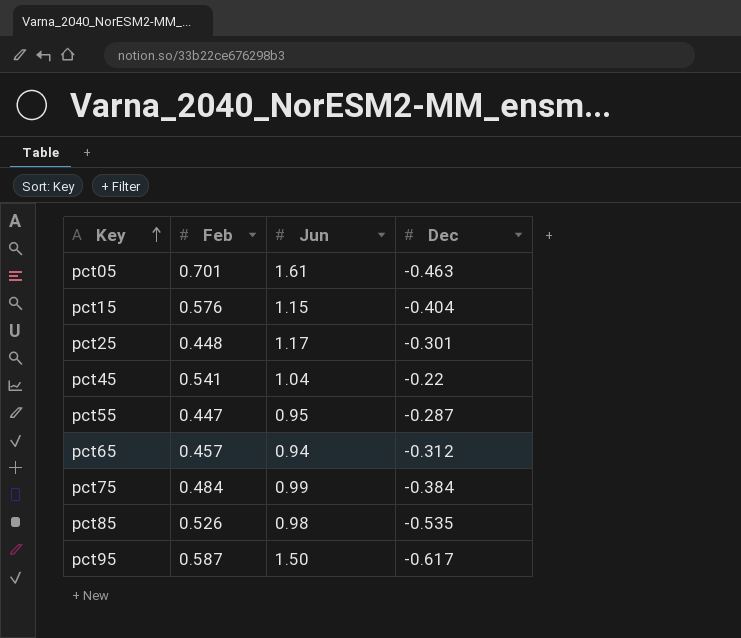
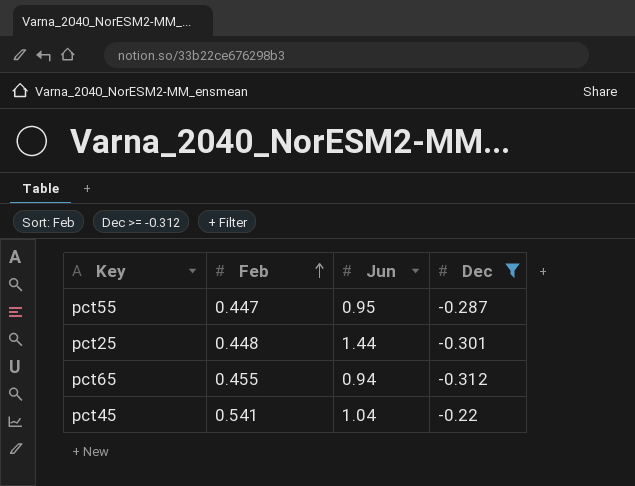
filter: none -> Dec >= -0.312
row order: Key ascending -> Feb ascending
pct25 | Jun: 1.17 -> 1.44
pct65 | Feb: 0.457 -> 0.455

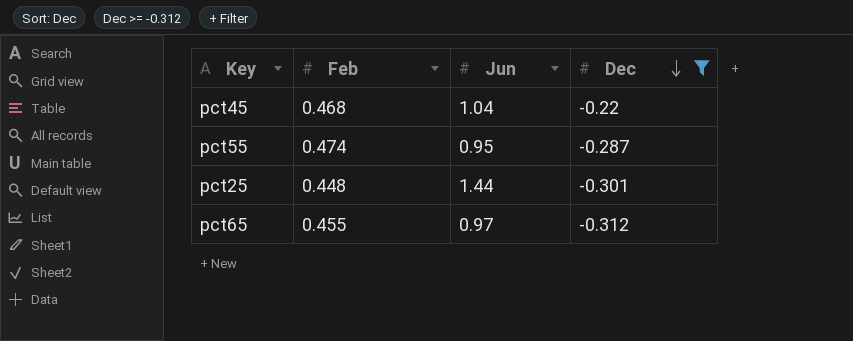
row order: Feb ascending -> Dec descending
pct45 | Feb: 0.541 -> 0.468
pct55 | Feb: 0.447 -> 0.474
pct65 | Jun: 0.94 -> 0.97

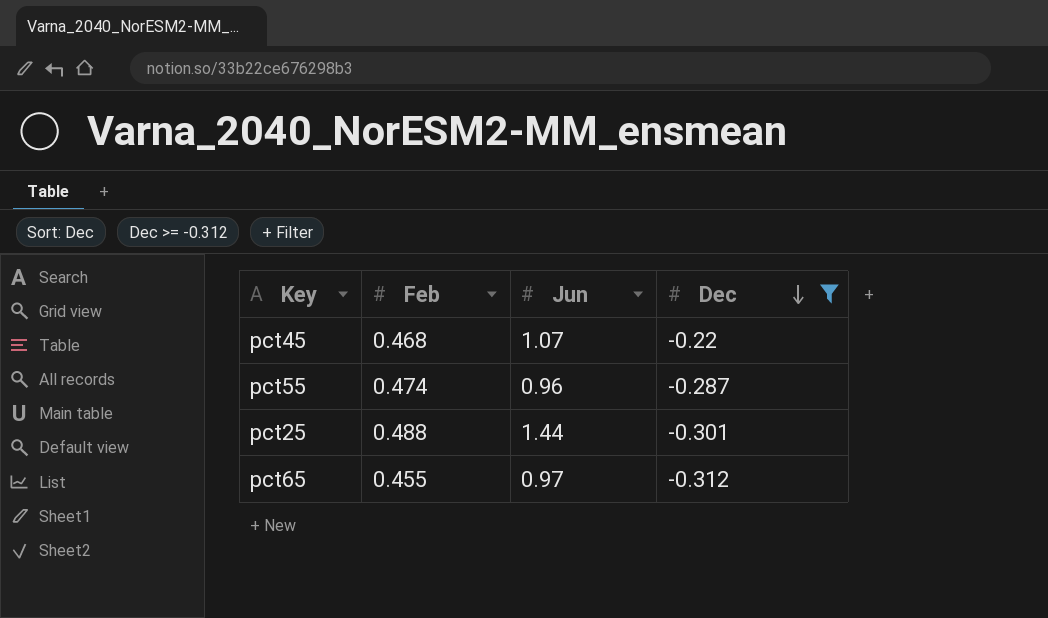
pct45 | Jun: 1.04 -> 1.07
pct55 | Jun: 0.95 -> 0.96
pct25 | Feb: 0.448 -> 0.488

